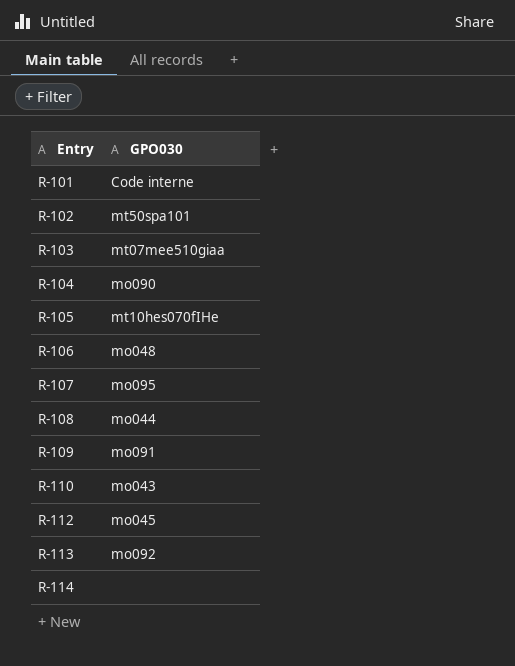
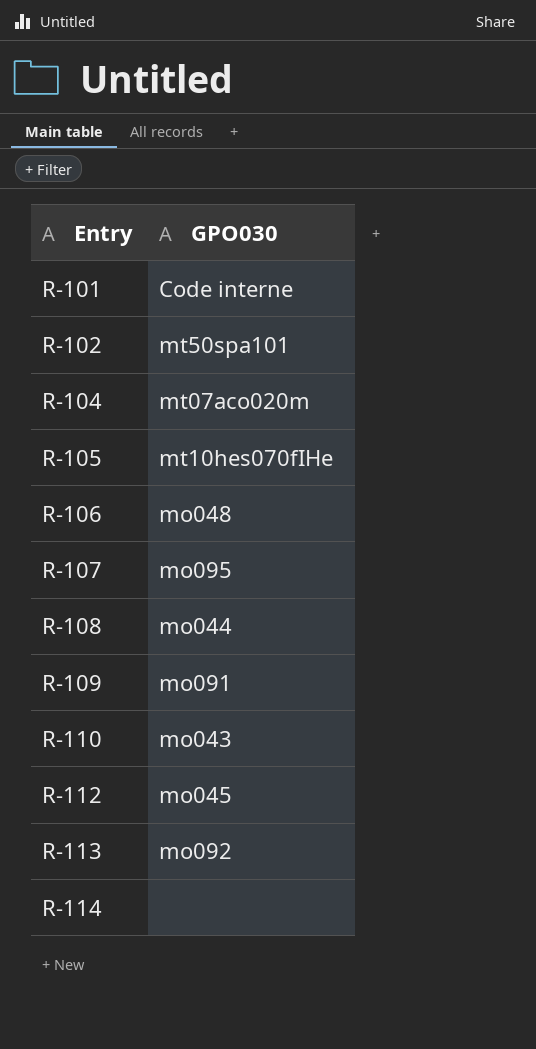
row R-103: mt07mee510giaa -> none
R-104 | GPO030: mo090 -> mt07aco020m

